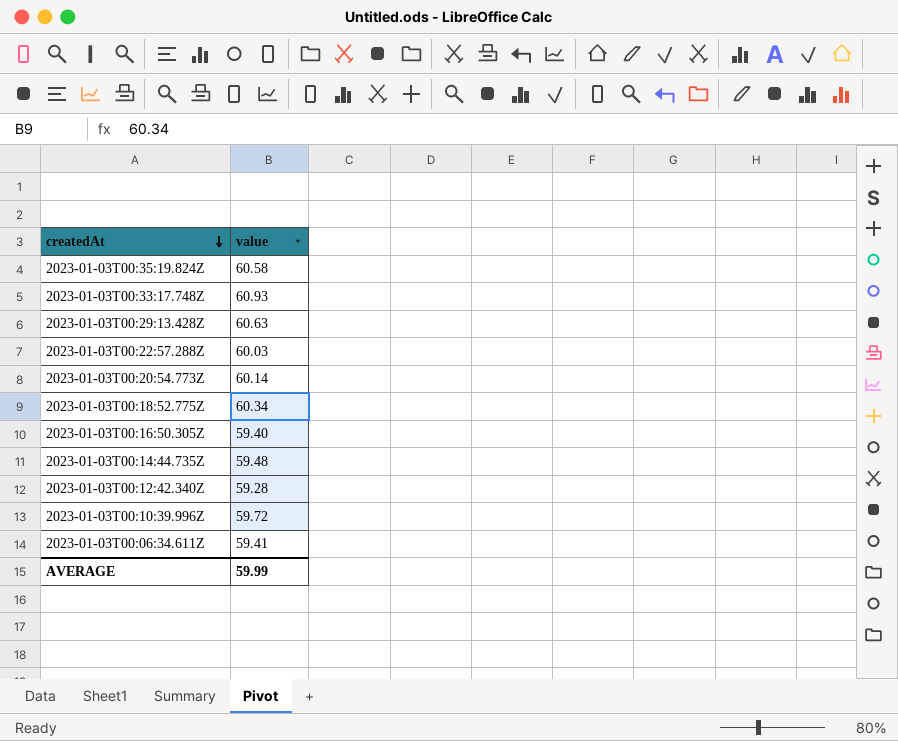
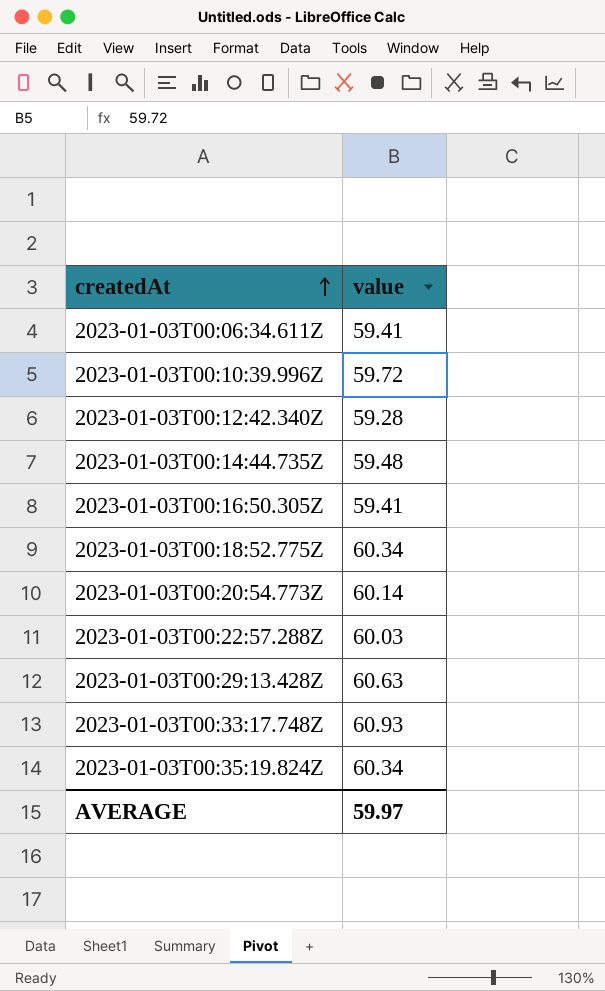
row order: createdAt descending -> createdAt ascending
2023-01-03T00:16:50.305Z | value: 59.40 -> 59.41
2023-01-03T00:35:19.824Z | value: 60.58 -> 60.34
AVERAGE | value: 59.99 -> 59.97

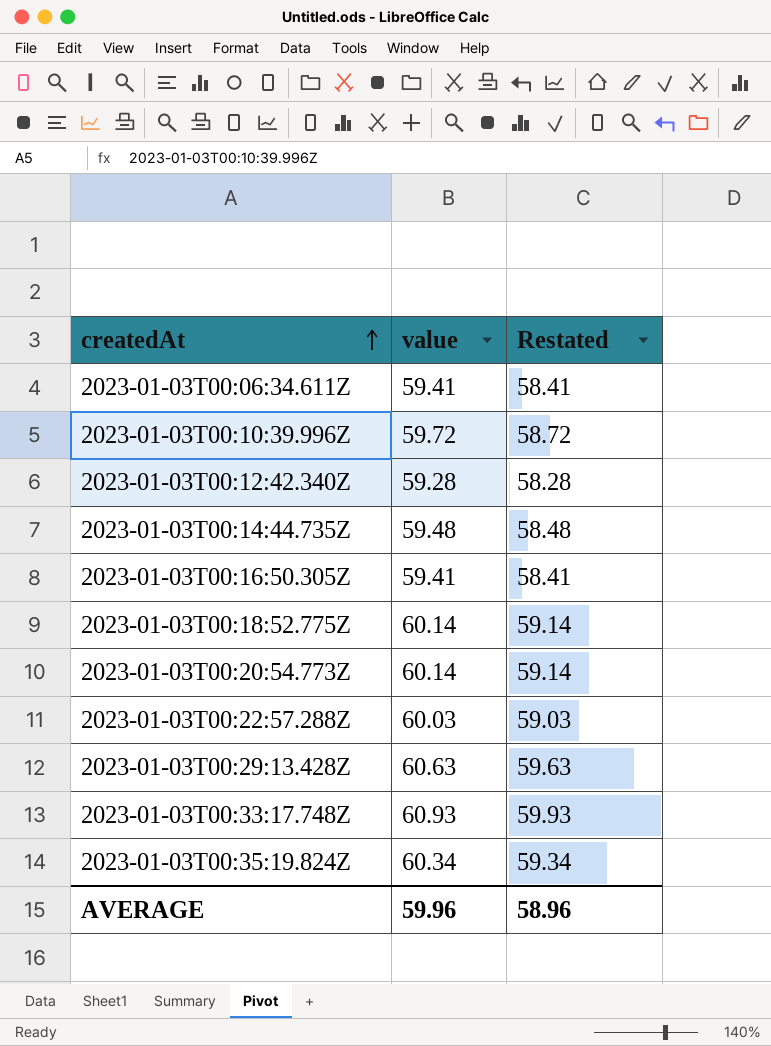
column Restated | formula: none -> [value] - 1
2023-01-03T00:18:52.775Z | value: 60.34 -> 60.14
AVERAGE | value: 59.97 -> 59.96

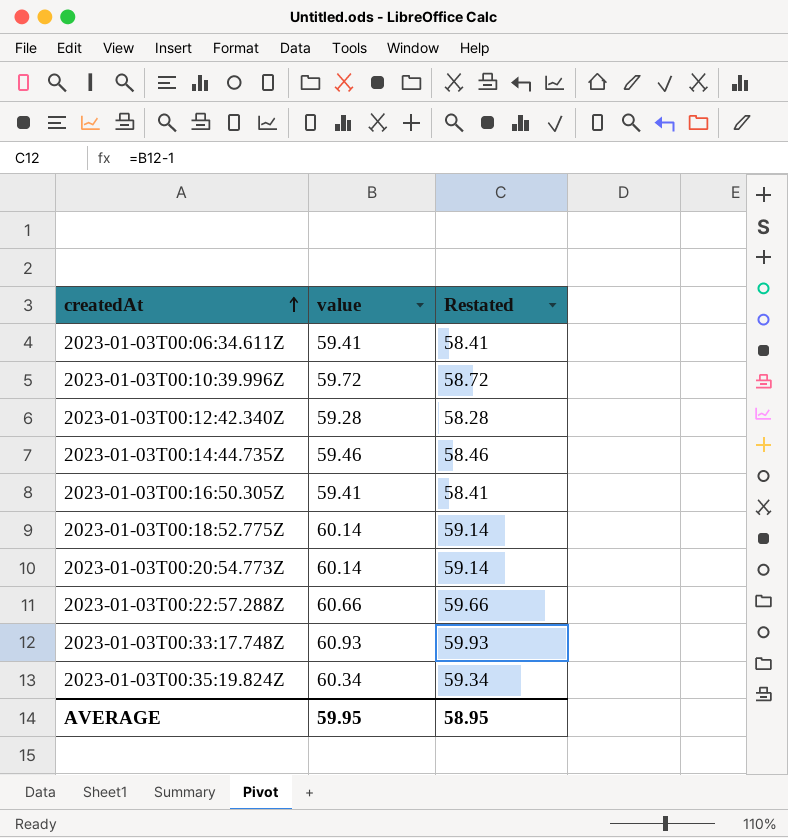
row 2023-01-03T00:29:13.428Z: 60.63 | 59.63 -> none
2023-01-03T00:14:44.735Z | value: 59.48 -> 59.46
2023-01-03T00:14:44.735Z | Restated: 58.48 -> 58.46
2023-01-03T00:22:57.288Z | value: 60.03 -> 60.66
2023-01-03T00:22:57.288Z | Restated: 59.03 -> 59.66
AVERAGE | value: 59.96 -> 59.95
AVERAGE | Restated: 58.96 -> 58.95

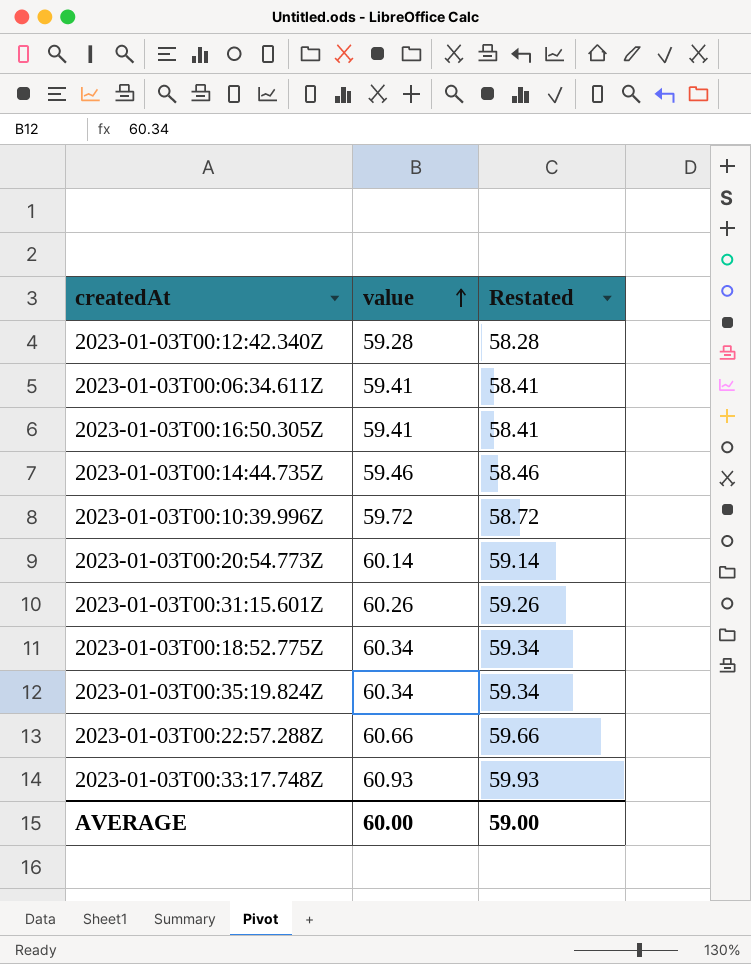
row order: createdAt ascending -> value ascending
row 2023-01-03T00:31:15.601Z: none -> 60.26 | 59.26
2023-01-03T00:18:52.775Z | value: 60.14 -> 60.34
2023-01-03T00:18:52.775Z | Restated: 59.14 -> 59.34
AVERAGE | value: 59.95 -> 60.00
AVERAGE | Restated: 58.95 -> 59.00

